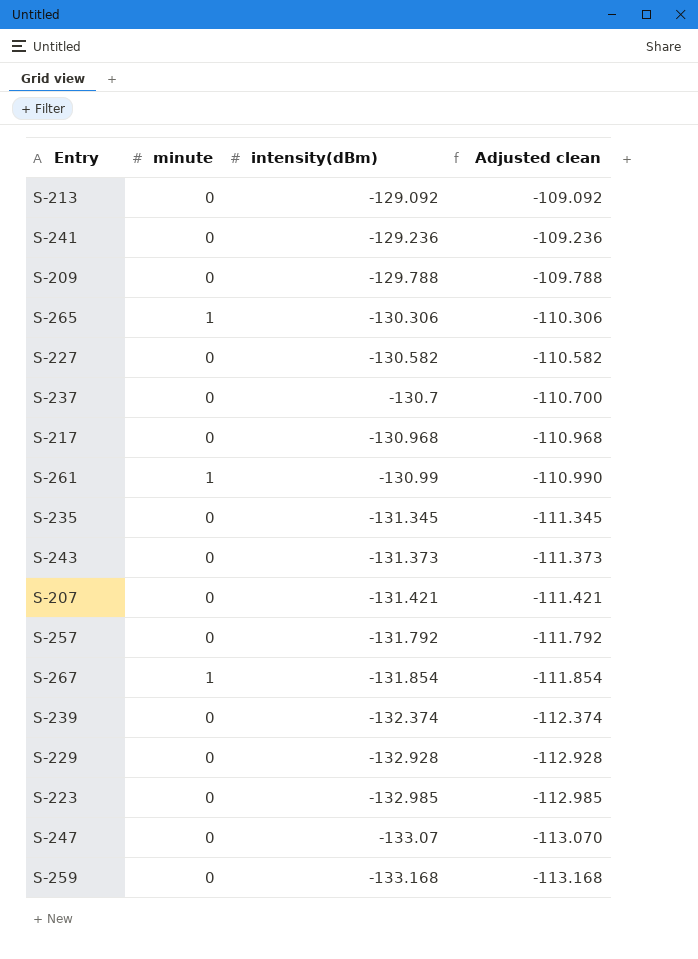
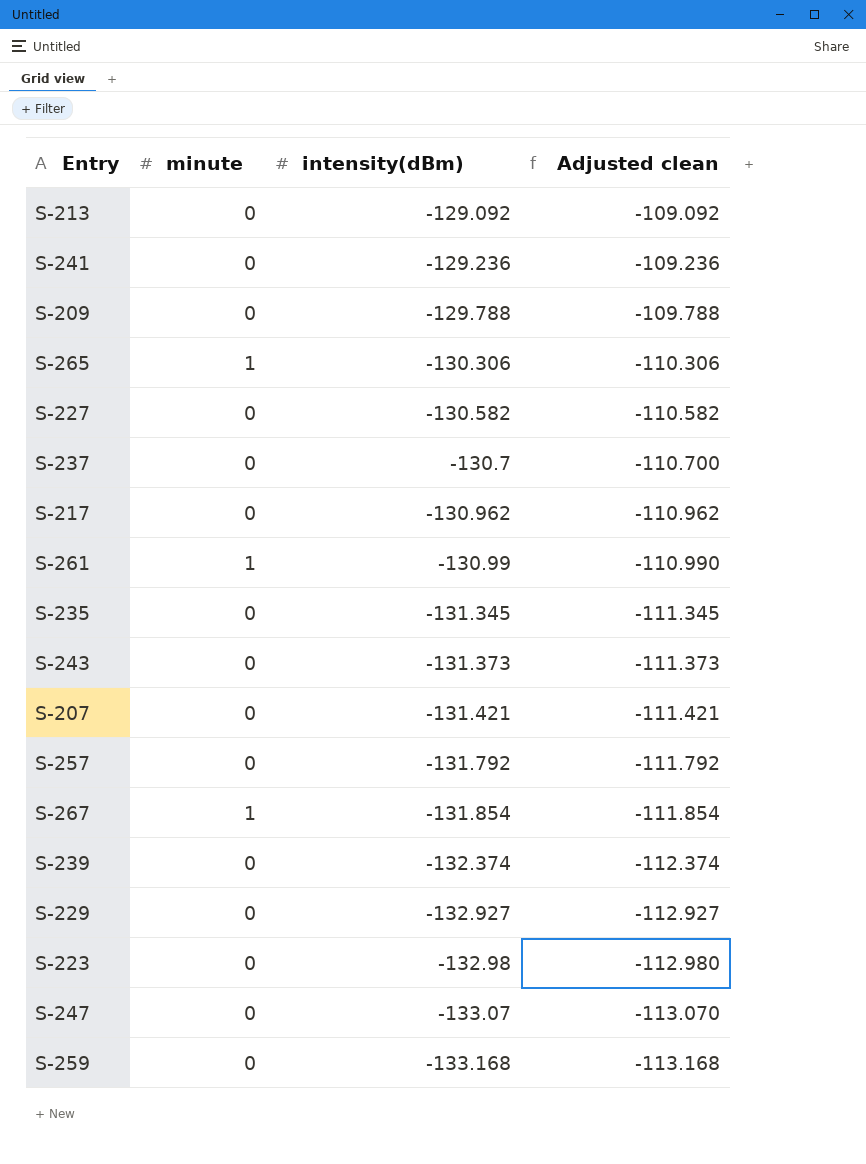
S-217 | intensity(dBm): -130.968 -> -130.962
S-217 | Adjusted clean: -110.968 -> -110.962
S-229 | intensity(dBm): -132.928 -> -132.927
S-229 | Adjusted clean: -112.928 -> -112.927
S-223 | intensity(dBm): -132.985 -> -132.98
S-223 | Adjusted clean: -112.985 -> -112.980

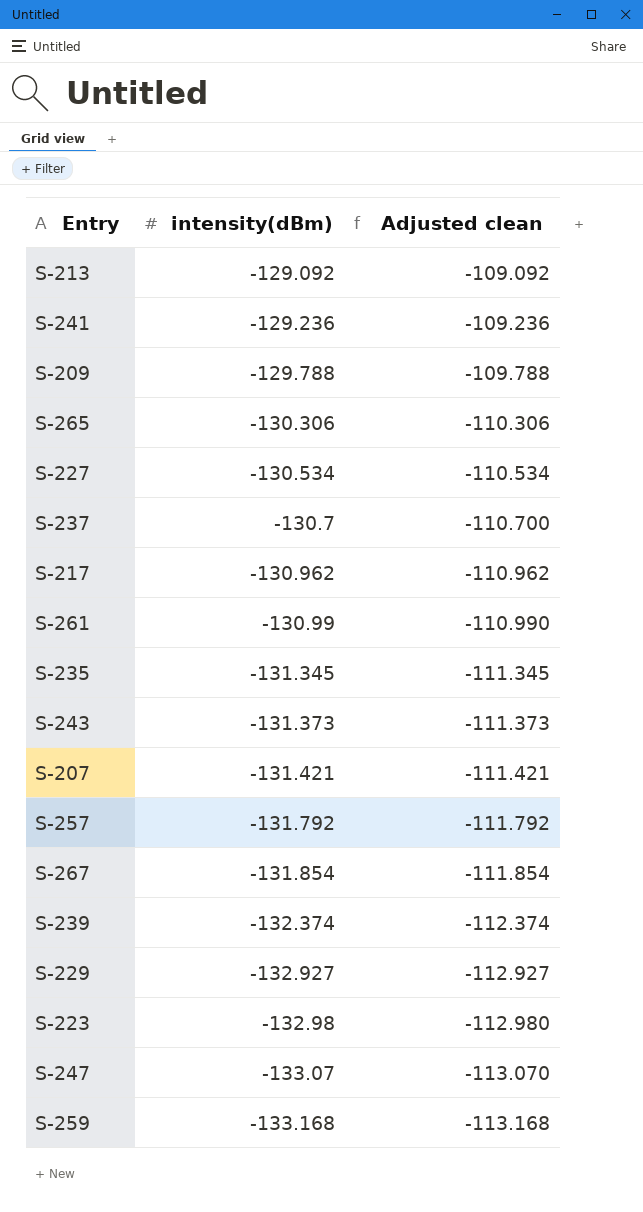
column minute | position: 2 -> none
S-227 | intensity(dBm): -130.582 -> -130.534
S-227 | Adjusted clean: -110.582 -> -110.534

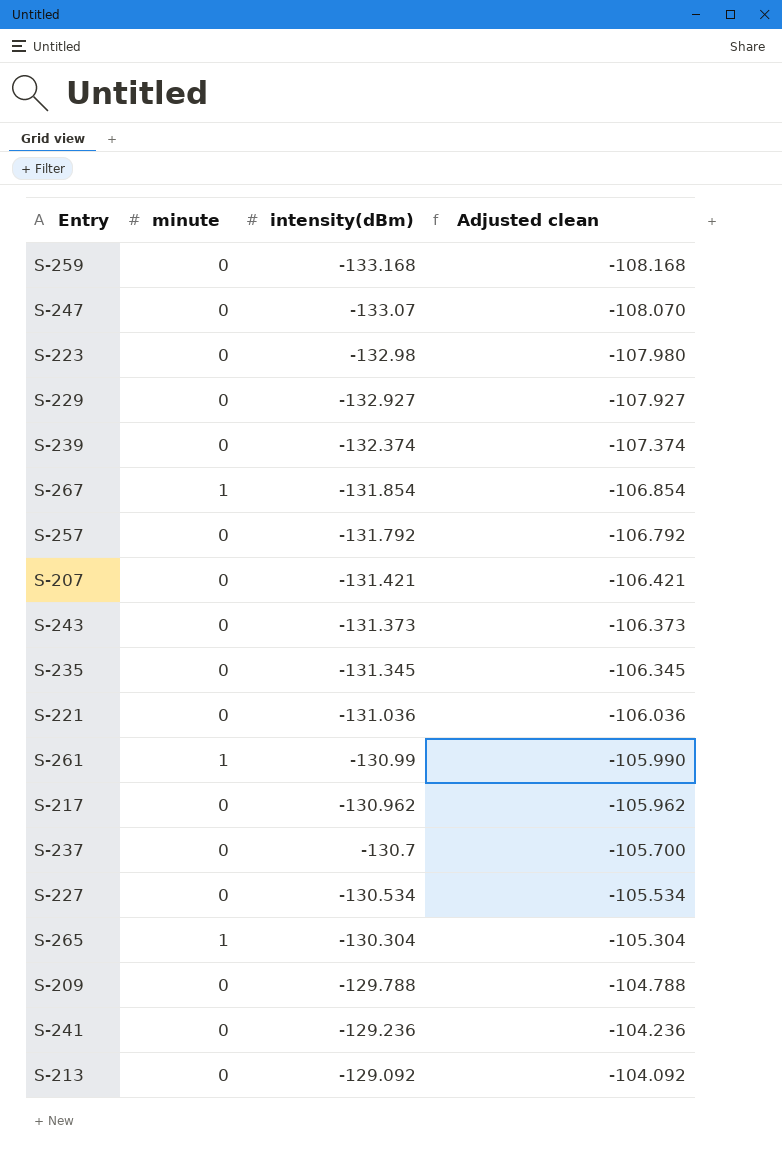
row order: intensity(dBm) descending -> intensity(dBm) ascending
column minute | position: none -> 2
column Adjusted clean | formula: [intensity(dBm)] + 20 -> [intensity(dBm)] + 25
row S-221: none -> 0 | -131.036 | -106.036
S-265 | intensity(dBm): -130.306 -> -130.304

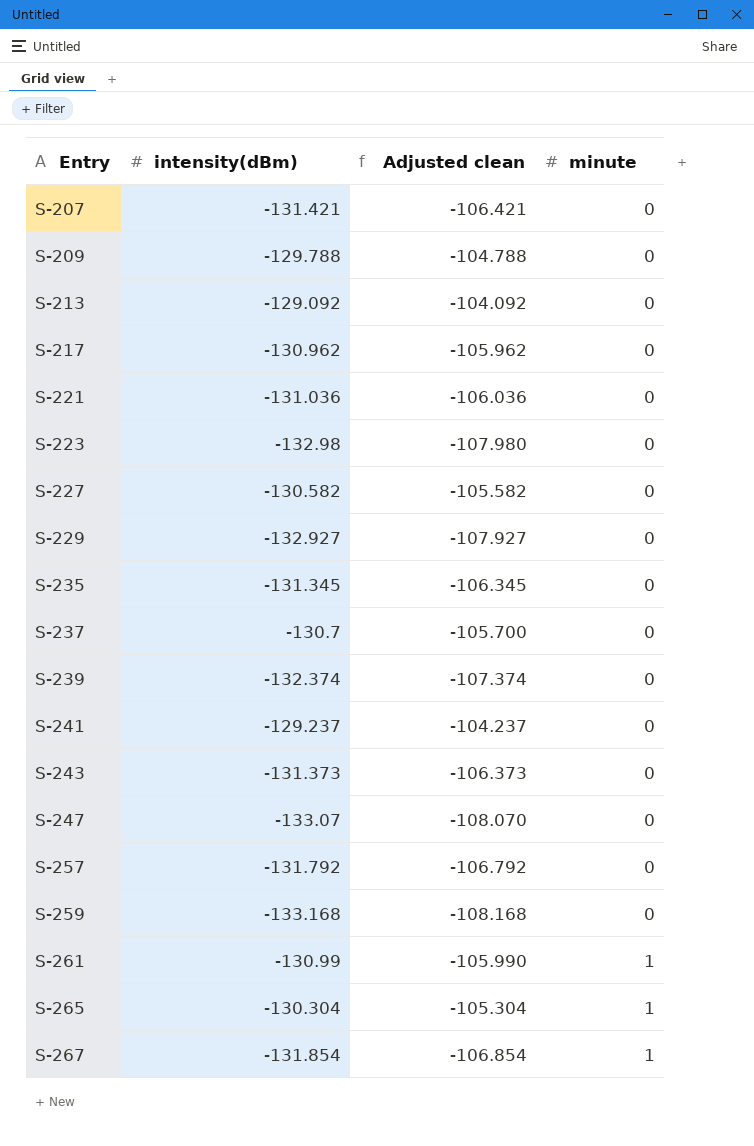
row order: intensity(dBm) ascending -> Entry ascending
column minute | position: 2 -> 4
S-227 | intensity(dBm): -130.534 -> -130.582
S-227 | Adjusted clean: -105.534 -> -105.582
S-241 | intensity(dBm): -129.236 -> -129.237
S-241 | Adjusted clean: -104.236 -> -104.237

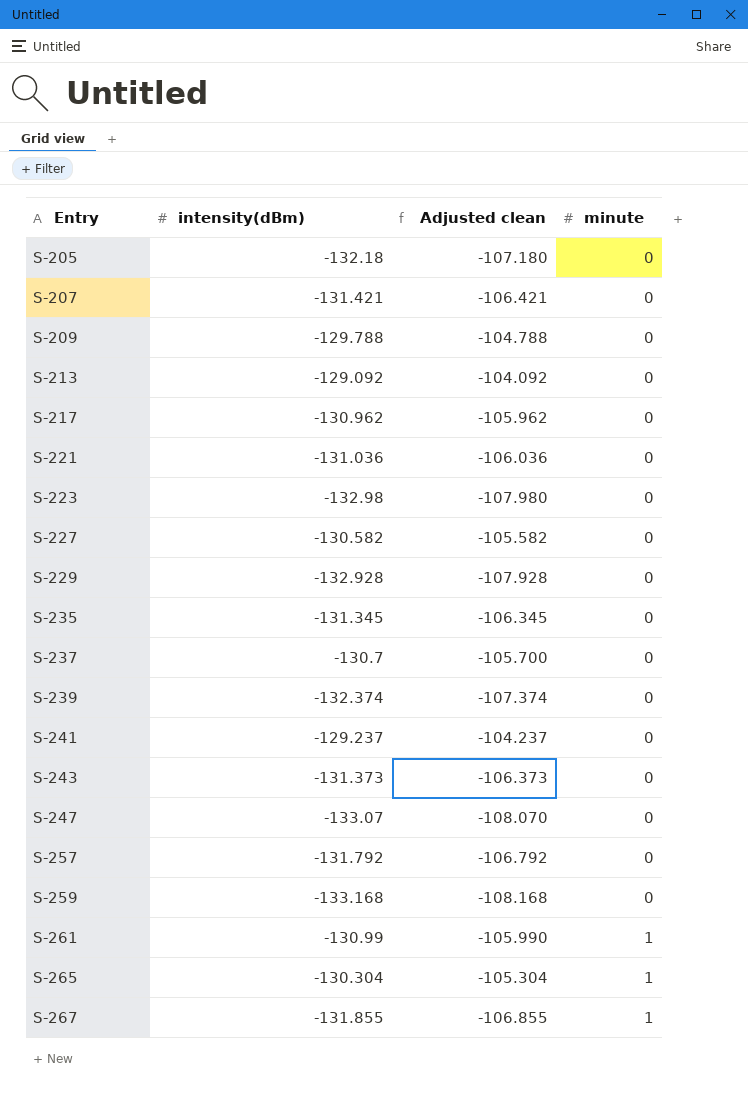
row S-205: none -> -132.18 | -107.180 | 0
S-229 | intensity(dBm): -132.927 -> -132.928
S-229 | Adjusted clean: -107.927 -> -107.928
S-267 | intensity(dBm): -131.854 -> -131.855
S-267 | Adjusted clean: -106.854 -> -106.855

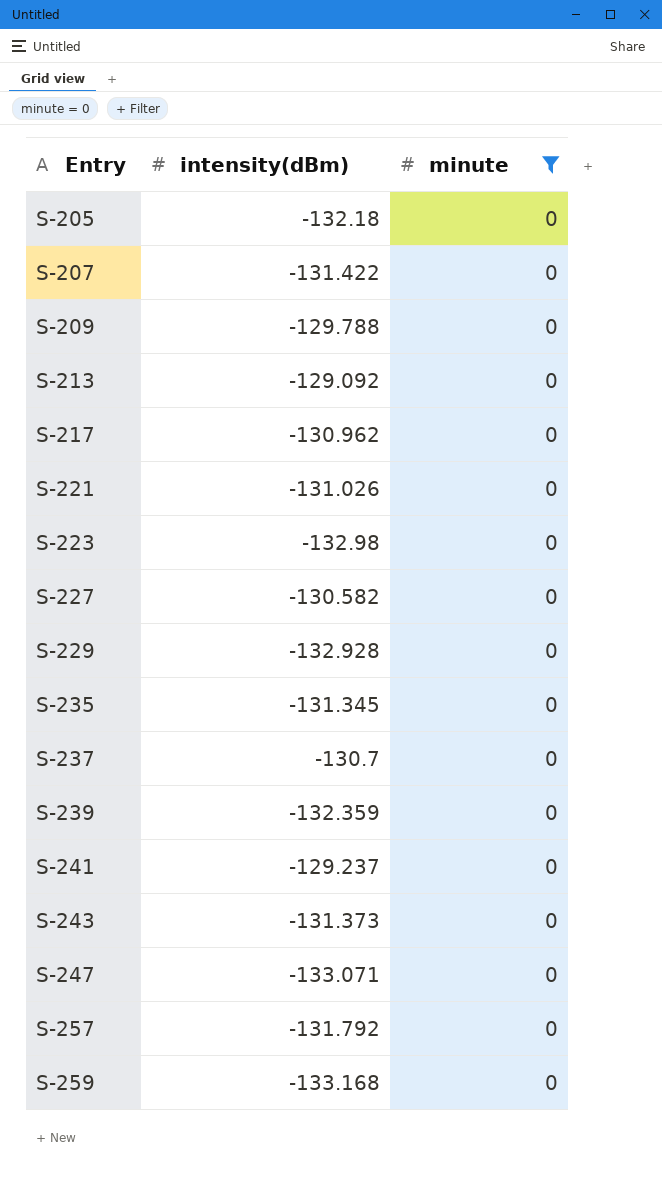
filter: none -> minute = 0
column Adjusted clean | formula: [intensity(dBm)] + 25 -> none
S-207 | intensity(dBm): -131.421 -> -131.422
S-221 | intensity(dBm): -131.036 -> -131.026
S-239 | intensity(dBm): -132.374 -> -132.359
S-247 | intensity(dBm): -133.07 -> -133.071

